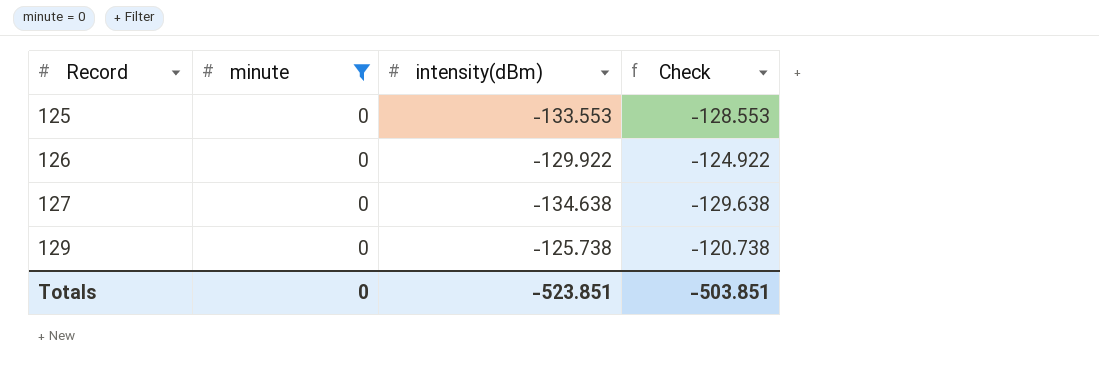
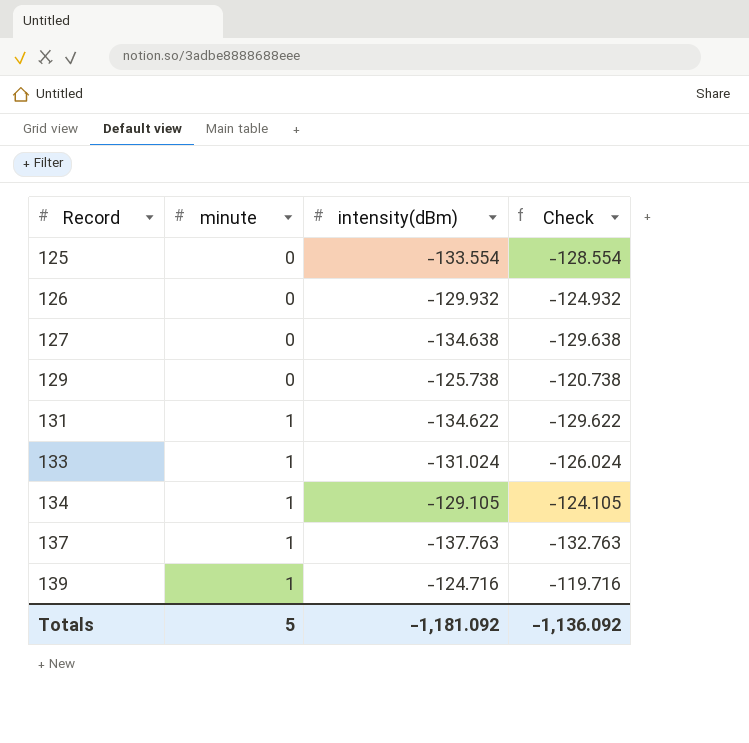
filter: minute = 0 -> none
125 | intensity(dBm): -133.553 -> -133.554
125 | Check: -128.553 -> -128.554
126 | intensity(dBm): -129.922 -> -129.932
126 | Check: -124.922 -> -124.932
Totals | minute: 0 -> 5
Totals | intensity(dBm): -523.851 -> -1,181.092
Totals | Check: -503.851 -> -1,136.092

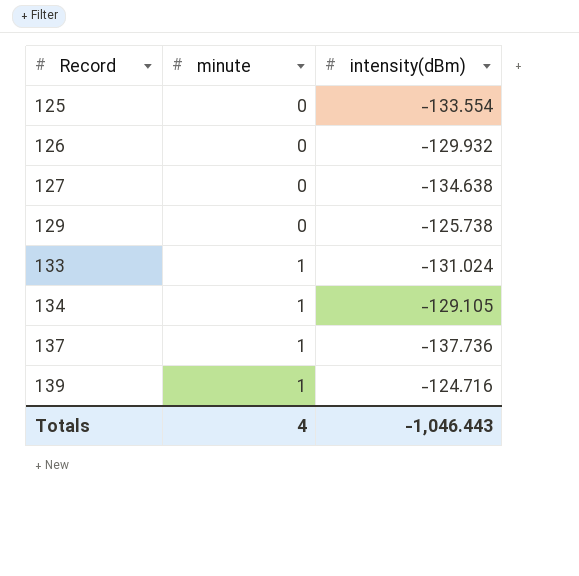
column Check | formula: [intensity(dBm)] + 5 -> none
row 131: 1 | -134.622 | -129.622 -> none
137 | intensity(dBm): -137.763 -> -137.736
Totals | minute: 5 -> 4
Totals | intensity(dBm): -1,181.092 -> -1,046.443

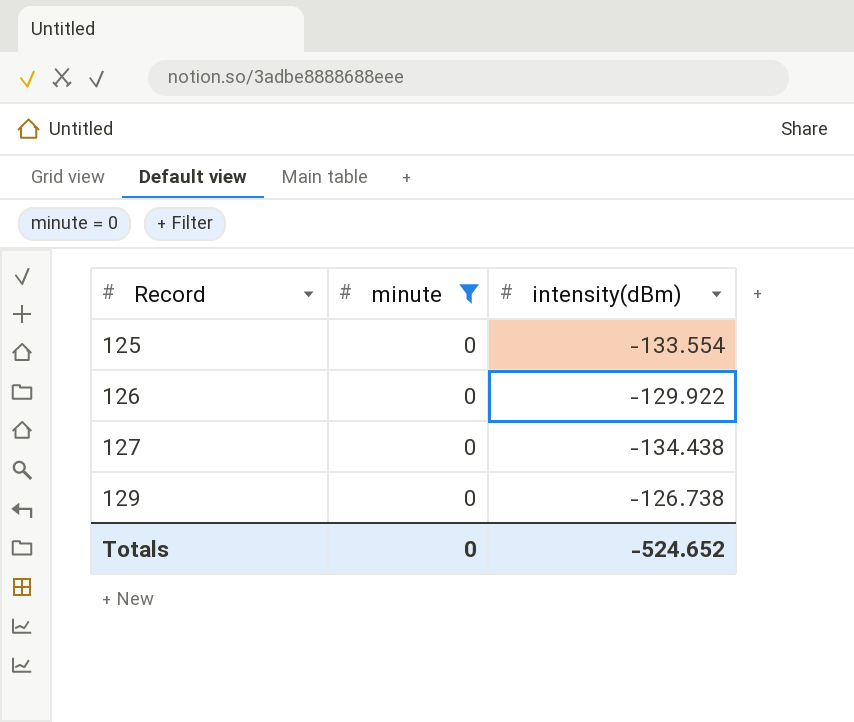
filter: none -> minute = 0
126 | intensity(dBm): -129.932 -> -129.922
127 | intensity(dBm): -134.638 -> -134.438
129 | intensity(dBm): -125.738 -> -126.738
Totals | minute: 4 -> 0
Totals | intensity(dBm): -1,046.443 -> -524.652

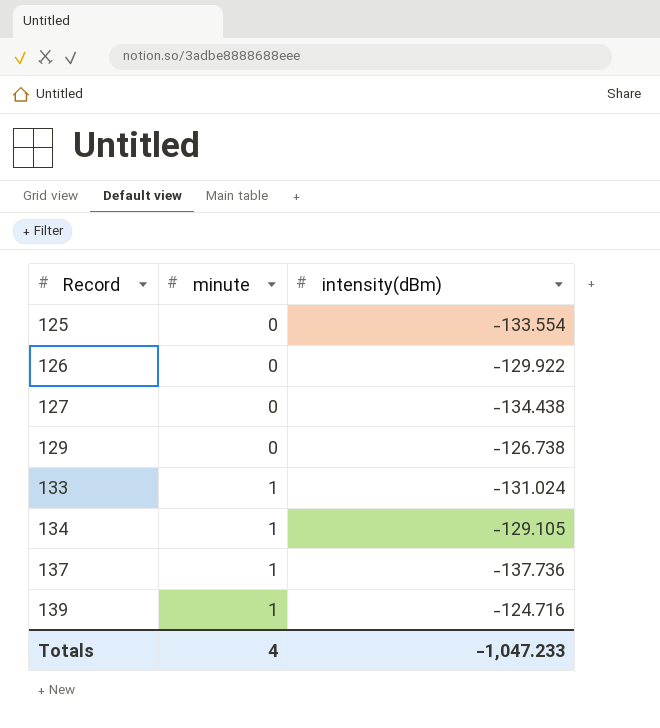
filter: minute = 0 -> none
Totals | minute: 0 -> 4
Totals | intensity(dBm): -524.652 -> -1,047.233

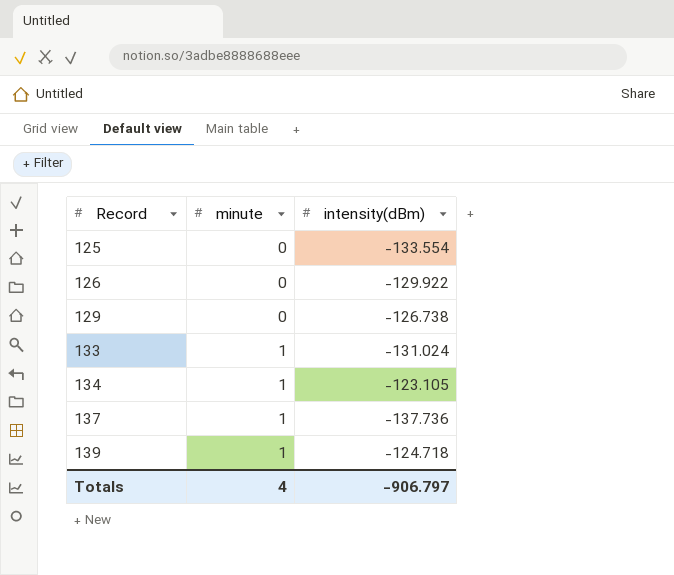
row 127: 0 | -134.438 -> none
134 | intensity(dBm): -129.105 -> -123.105
139 | intensity(dBm): -124.716 -> -124.718
Totals | intensity(dBm): -1,047.233 -> -906.797

